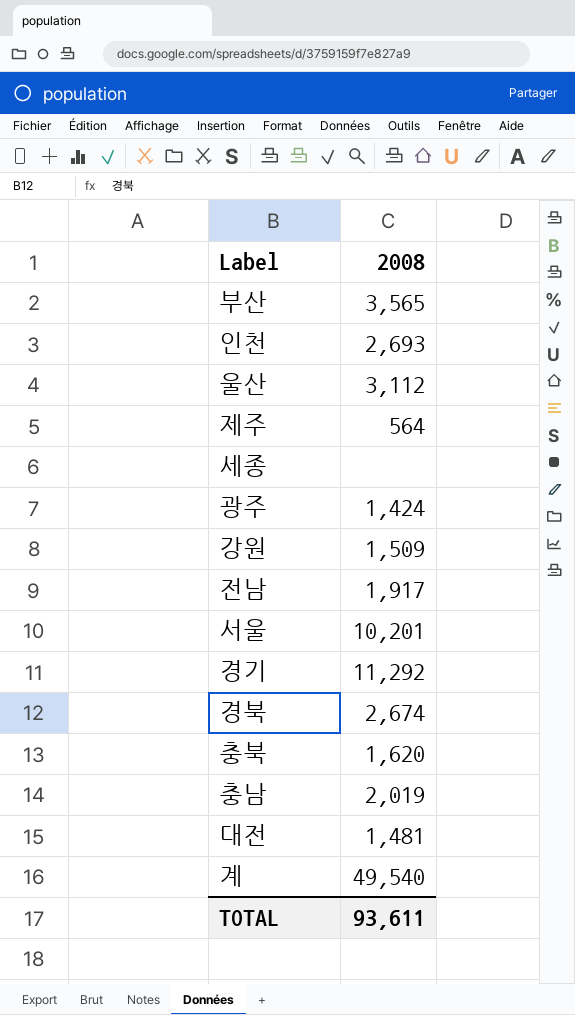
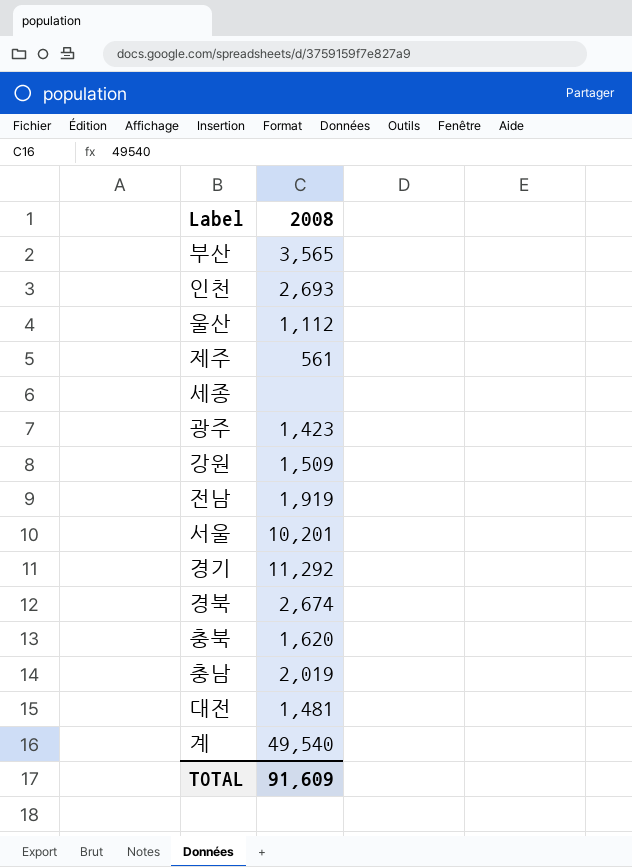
울산 | 2008: 3,112 -> 1,112
제주 | 2008: 564 -> 561
광주 | 2008: 1,424 -> 1,423
전남 | 2008: 1,917 -> 1,919
TOTAL | 2008: 93,611 -> 91,609

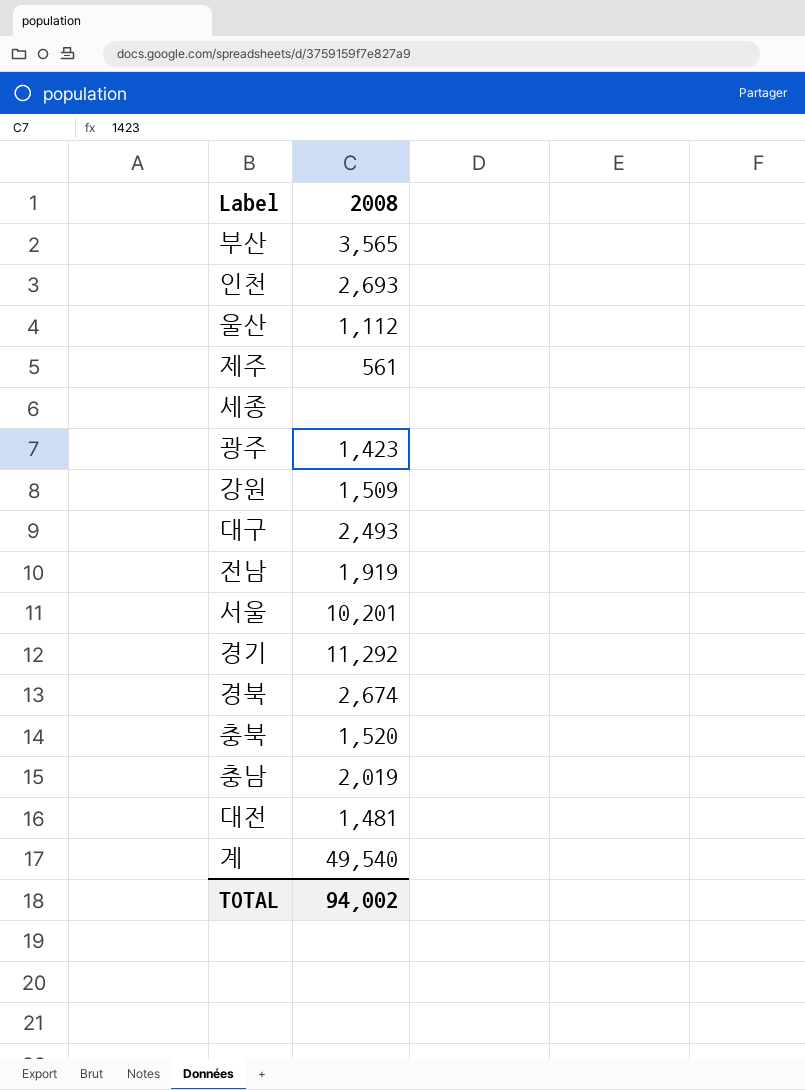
row 대구: none -> 2,493
충북 | 2008: 1,620 -> 1,520
TOTAL | 2008: 91,609 -> 94,002

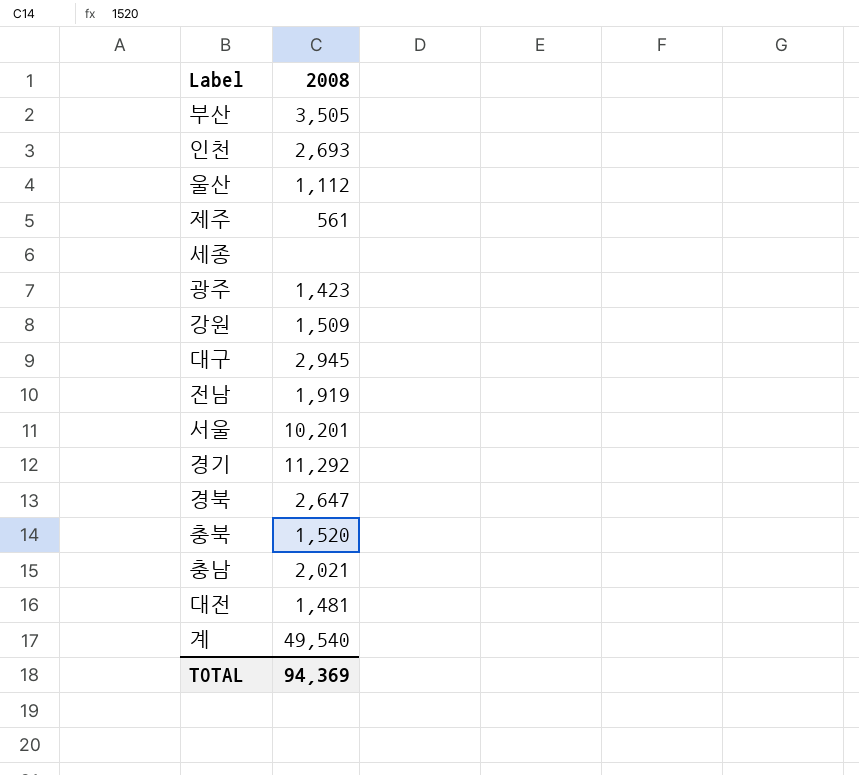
부산 | 2008: 3,565 -> 3,505
대구 | 2008: 2,493 -> 2,945
경북 | 2008: 2,674 -> 2,647
충남 | 2008: 2,019 -> 2,021
TOTAL | 2008: 94,002 -> 94,369

